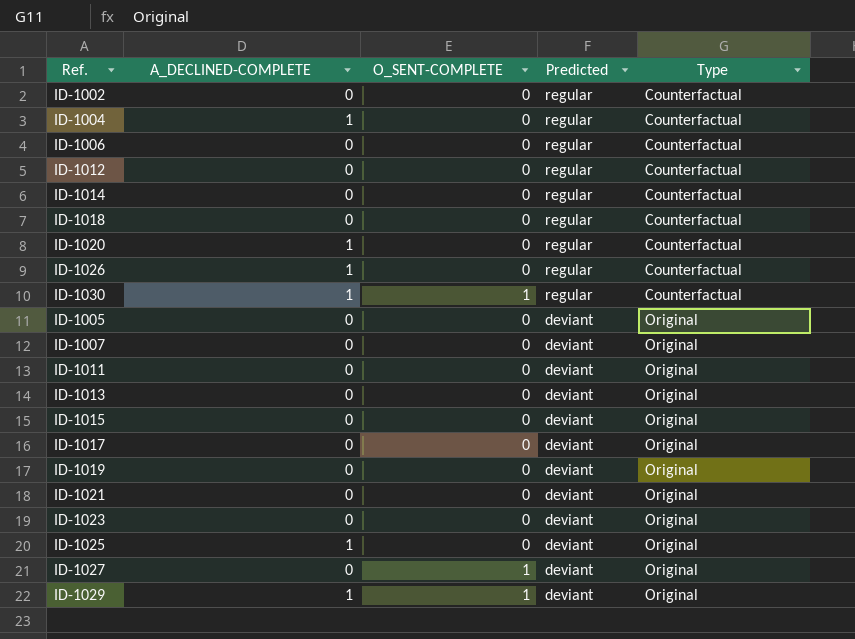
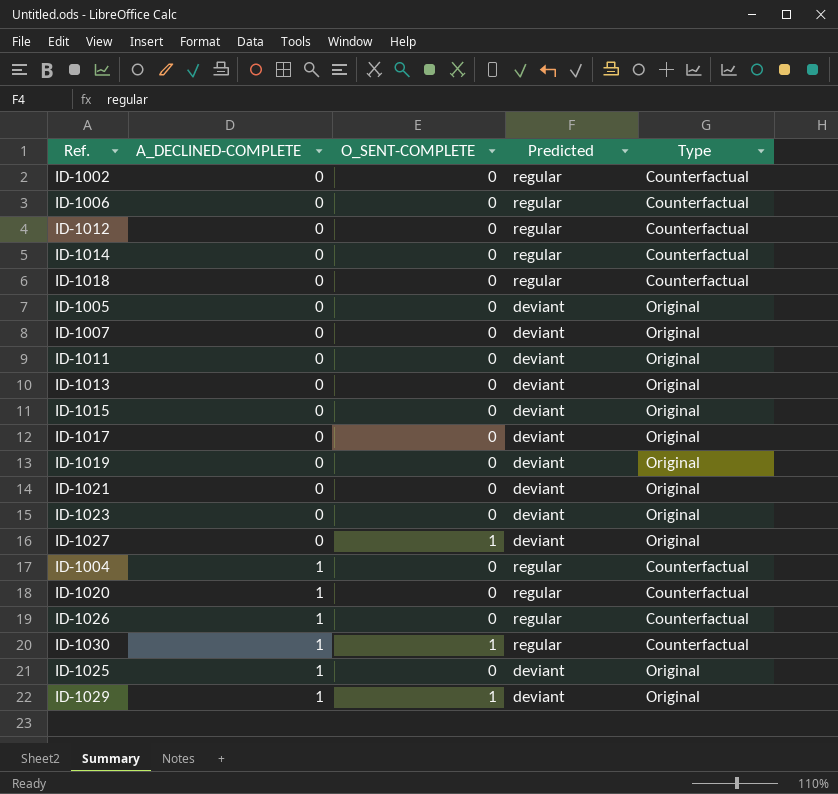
row order: Predicted descending -> A_DECLINED-COMPLETE ascending

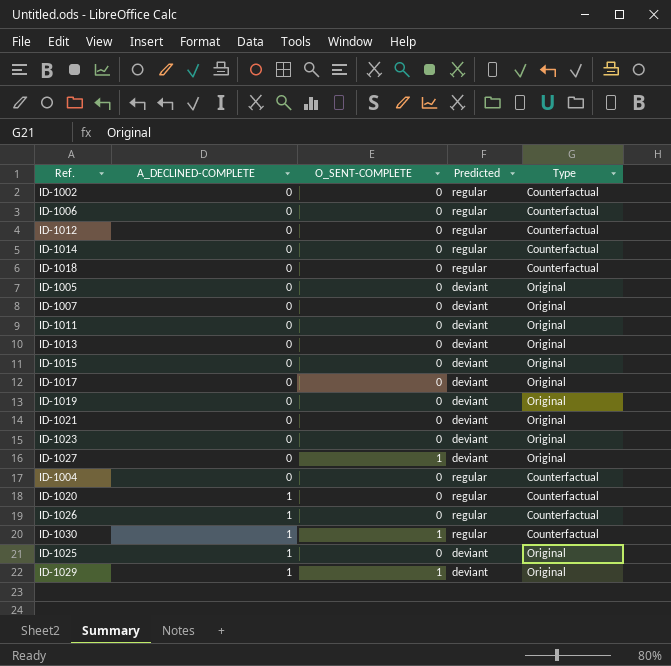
ID-1004 | A_DECLINED-COMPLETE: 1 -> 0

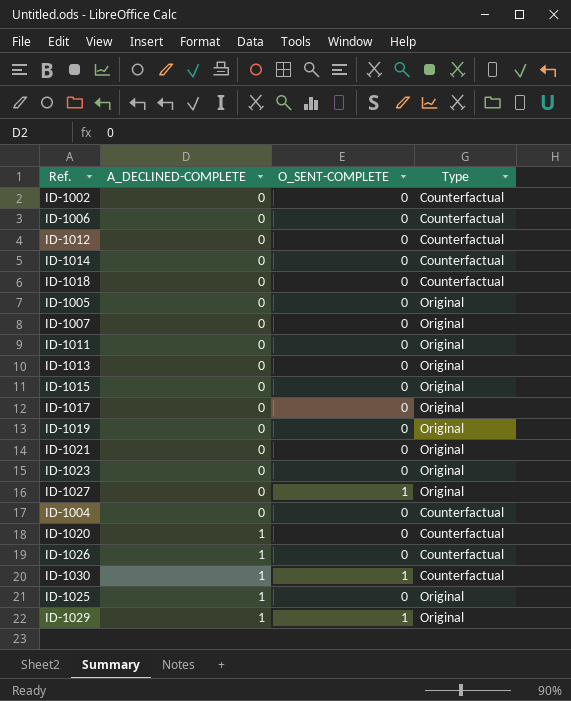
column Predicted | position: 4 -> none

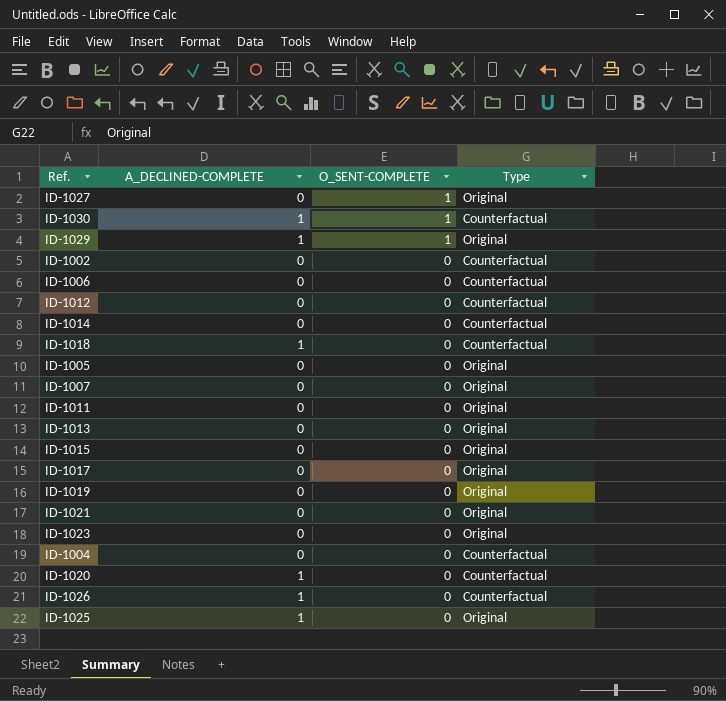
row order: A_DECLINED-COMPLETE ascending -> O_SENT-COMPLETE descending
ID-1018 | A_DECLINED-COMPLETE: 0 -> 1

